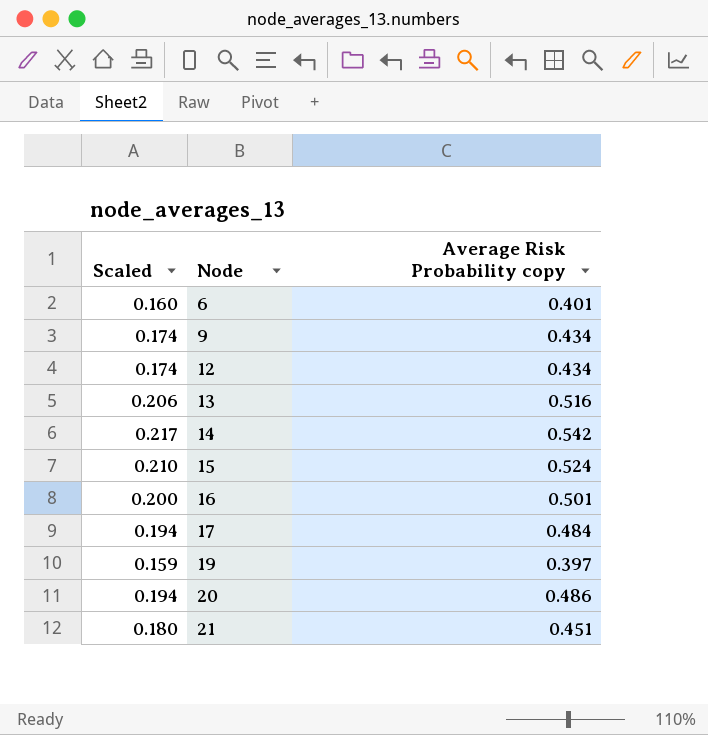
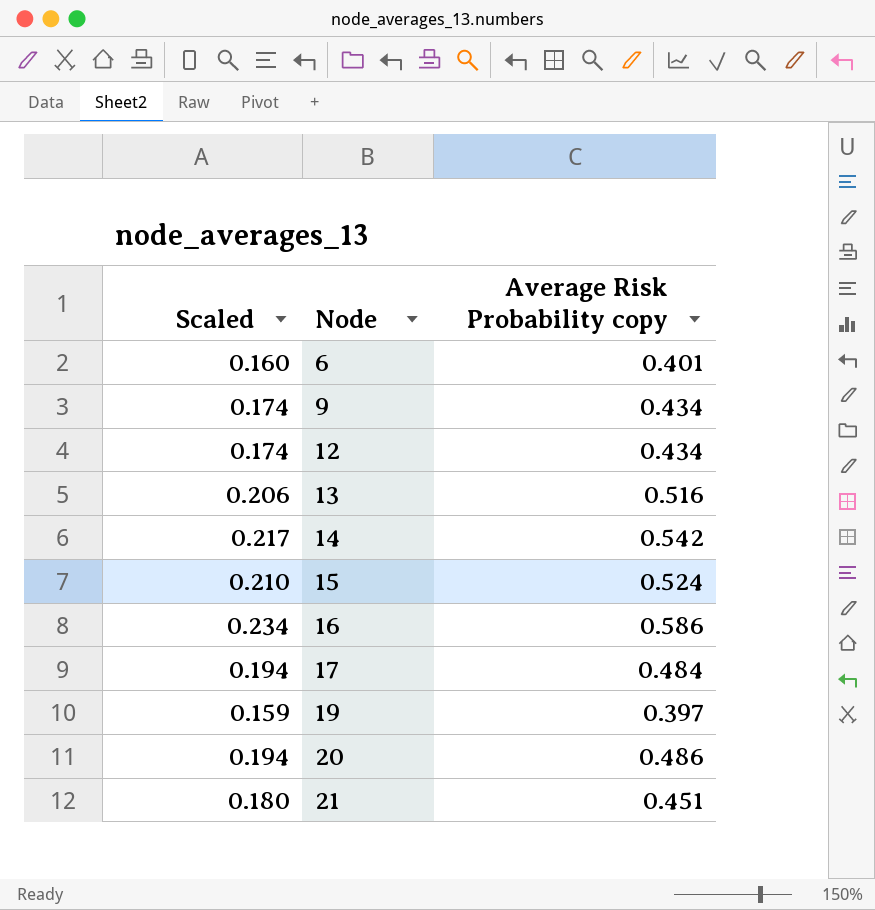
16 | Scaled: 0.200 -> 0.234
16 | Average Risk Probability copy: 0.501 -> 0.586

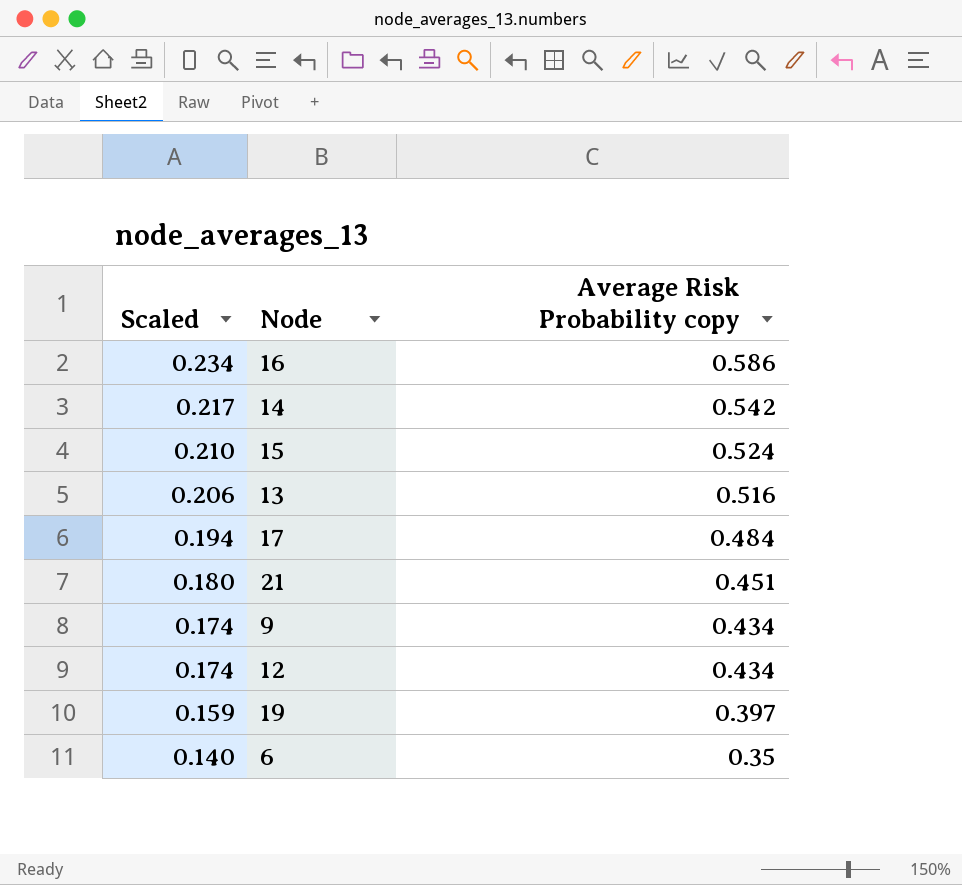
row order: Node ascending -> Scaled descending
row 20: 0.194 | 0.486 -> none
6 | Scaled: 0.160 -> 0.140
6 | Average Risk Probability copy: 0.401 -> 0.35

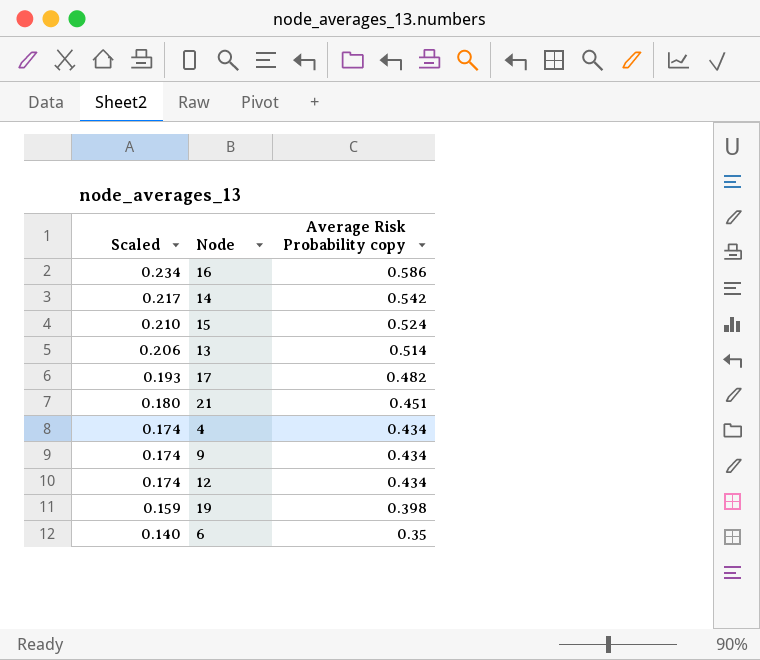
13 | Average Risk Probability copy: 0.516 -> 0.514
17 | Scaled: 0.194 -> 0.193
17 | Average Risk Probability copy: 0.484 -> 0.482
row 4: none -> 0.174 | 0.434
19 | Average Risk Probability copy: 0.397 -> 0.398

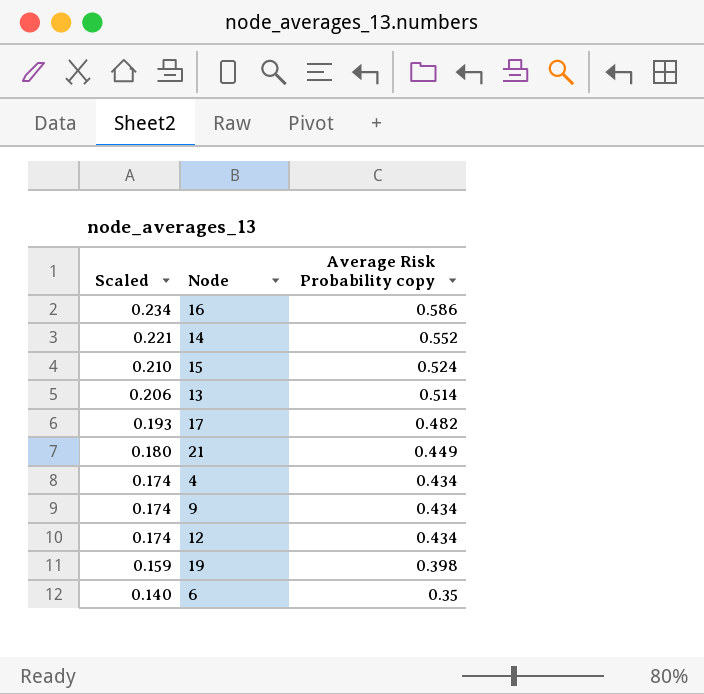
14 | Scaled: 0.217 -> 0.221
14 | Average Risk Probability copy: 0.542 -> 0.552
21 | Average Risk Probability copy: 0.451 -> 0.449

